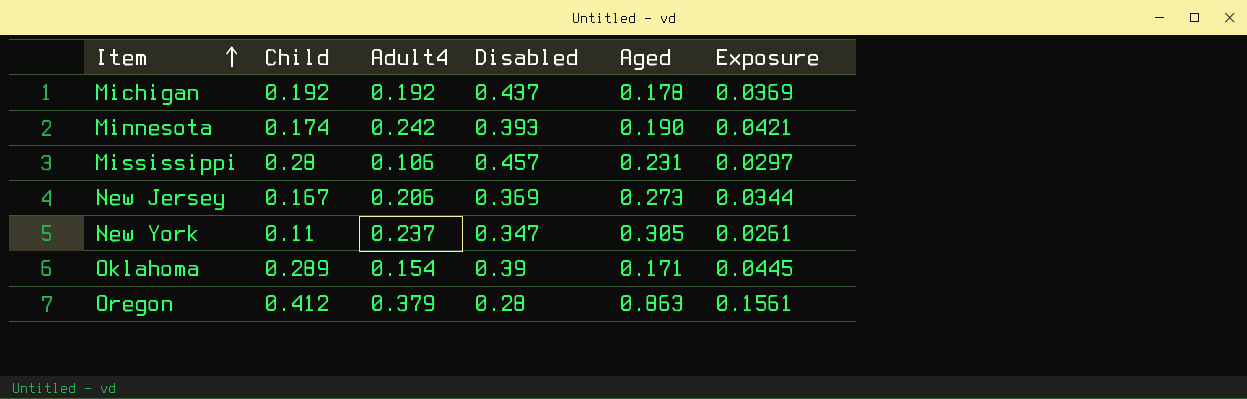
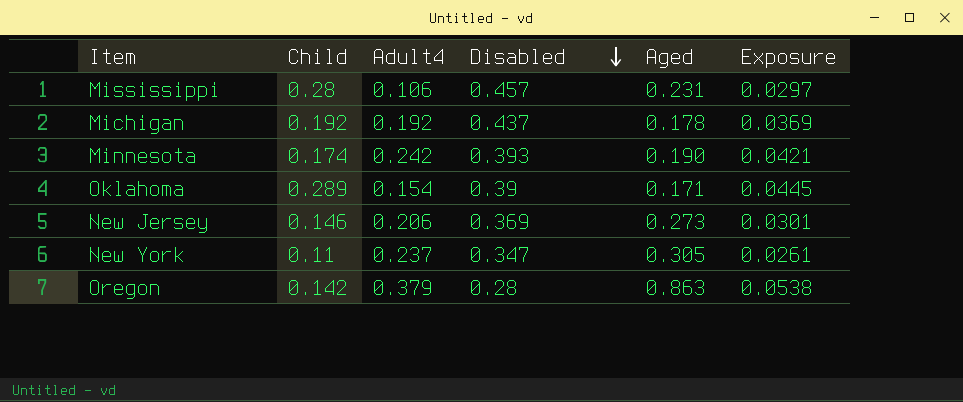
row order: Item ascending -> Disabled descending
New Jersey | Child: 0.167 -> 0.146
New Jersey | Exposure: 0.0344 -> 0.0301
Oregon | Child: 0.412 -> 0.142
Oregon | Exposure: 0.1561 -> 0.0538

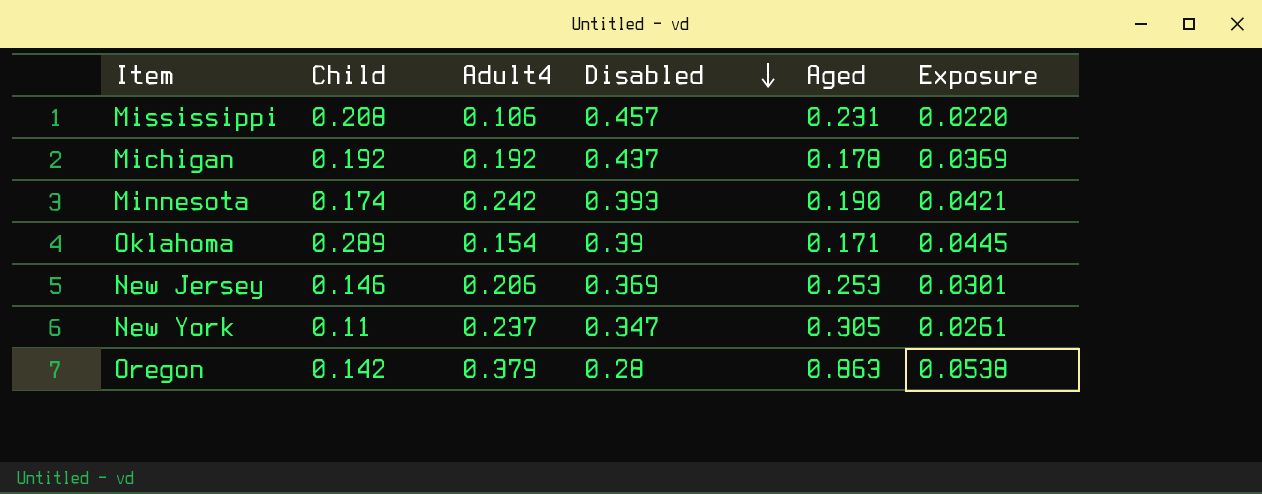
Mississippi | Child: 0.28 -> 0.208
Mississippi | Exposure: 0.0297 -> 0.0220
New Jersey | Aged: 0.273 -> 0.253

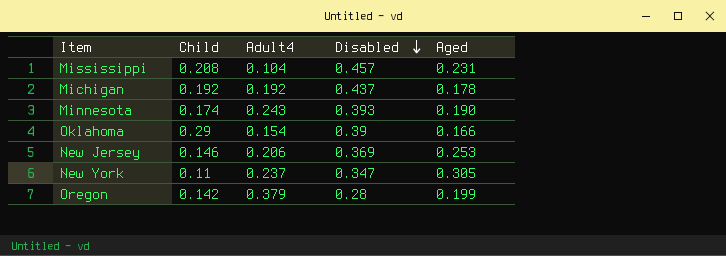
column Exposure | formula: [Child] * [Adult4] -> none
Mississippi | Adult4: 0.106 -> 0.104
Minnesota | Adult4: 0.242 -> 0.243
Oklahoma | Child: 0.289 -> 0.29
Oklahoma | Aged: 0.171 -> 0.166
Oregon | Aged: 0.863 -> 0.199

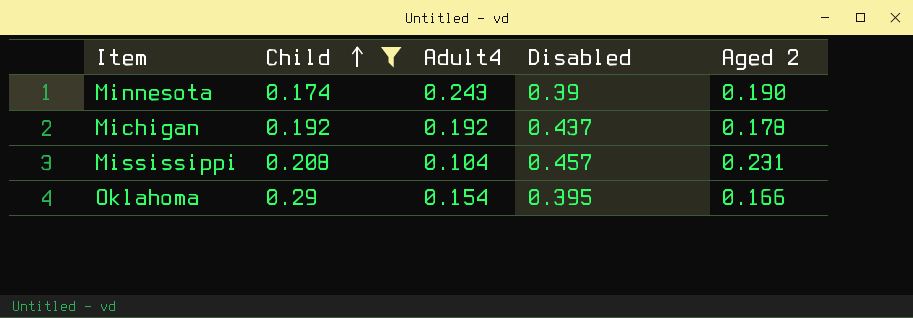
filter: none -> Child >= 0.174
row order: Disabled descending -> Child ascending
column name: Aged -> Aged 2
Minnesota | Disabled: 0.393 -> 0.39
Oklahoma | Disabled: 0.39 -> 0.395

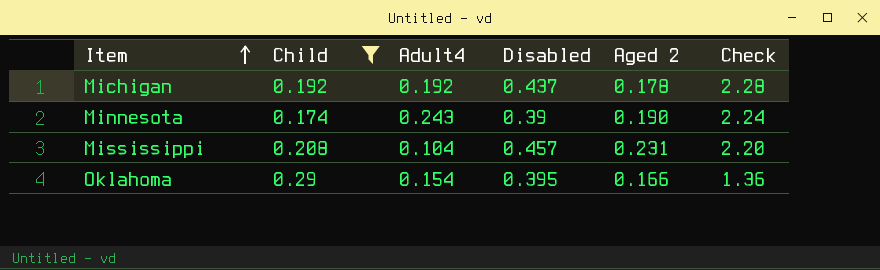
row order: Child ascending -> Item ascending
column Check | formula: none -> [Disabled] / [Child]

